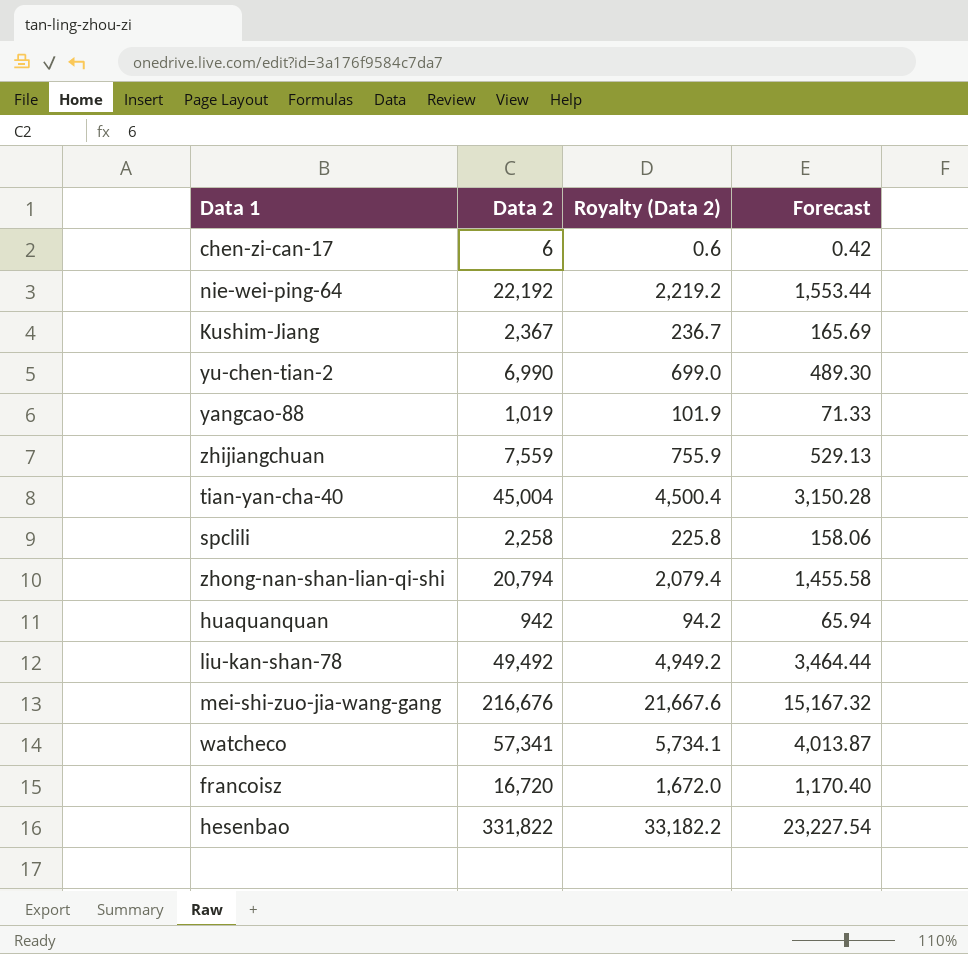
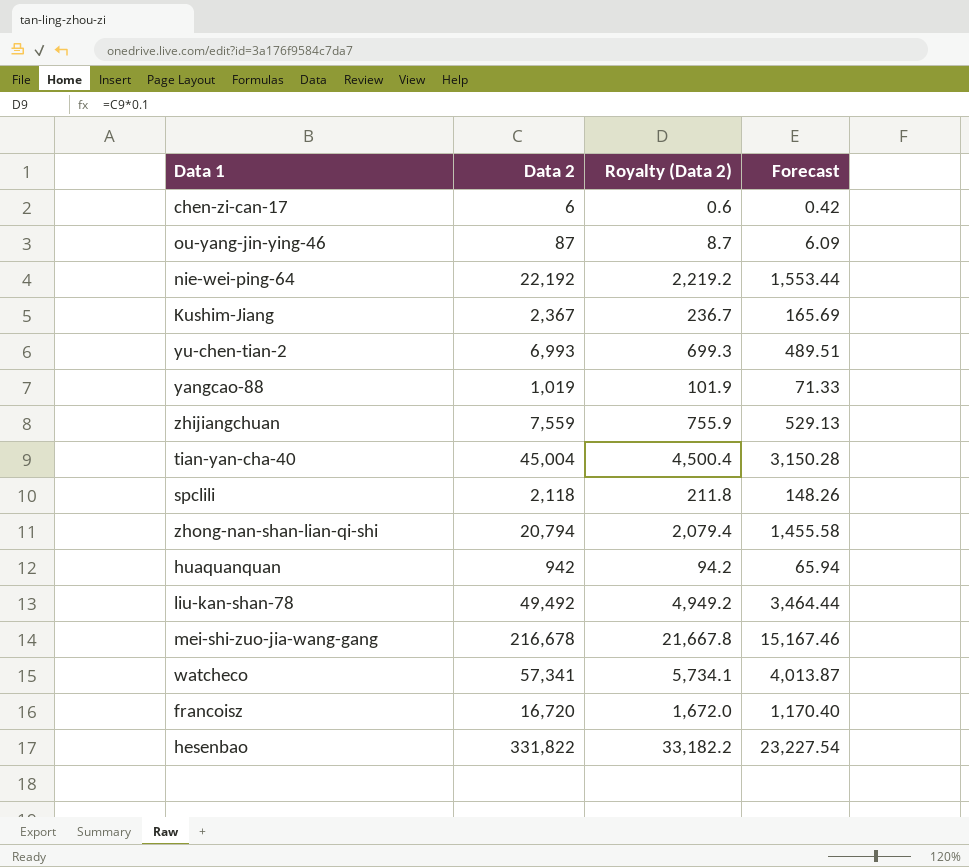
row ou-yang-jin-ying-46: none -> 87 | 8.7 | 6.09
yu-chen-tian-2 | Data 2: 6,990 -> 6,993
yu-chen-tian-2 | Royalty (Data 2): 699.0 -> 699.3
yu-chen-tian-2 | Forecast: 489.30 -> 489.51
spclili | Data 2: 2,258 -> 2,118
spclili | Royalty (Data 2): 225.8 -> 211.8
spclili | Forecast: 158.06 -> 148.26
mei-shi-zuo-jia-wang-gang | Data 2: 216,676 -> 216,678
mei-shi-zuo-jia-wang-gang | Royalty (Data 2): 21,667.6 -> 21,667.8
mei-shi-zuo-jia-wang-gang | Forecast: 15,167.32 -> 15,167.46

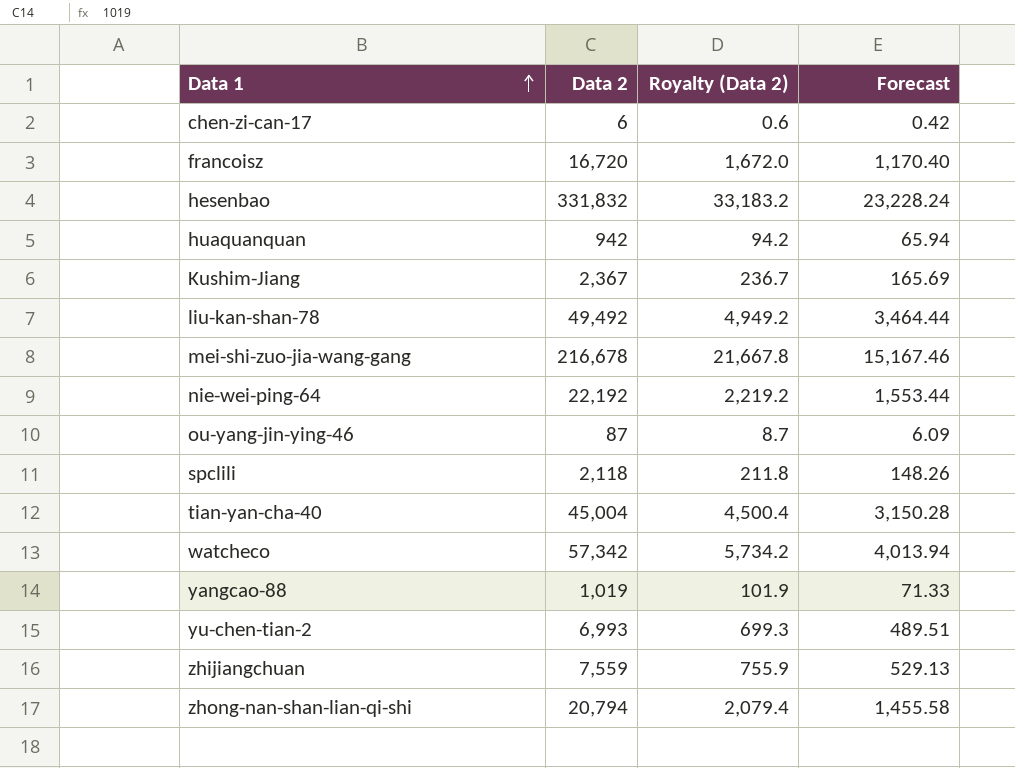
row order: none -> Data 1 ascending
hesenbao | Data 2: 331,822 -> 331,832
hesenbao | Royalty (Data 2): 33,182.2 -> 33,183.2
hesenbao | Forecast: 23,227.54 -> 23,228.24
watcheco | Data 2: 57,341 -> 57,342
watcheco | Royalty (Data 2): 5,734.1 -> 5,734.2
watcheco | Forecast: 4,013.87 -> 4,013.94

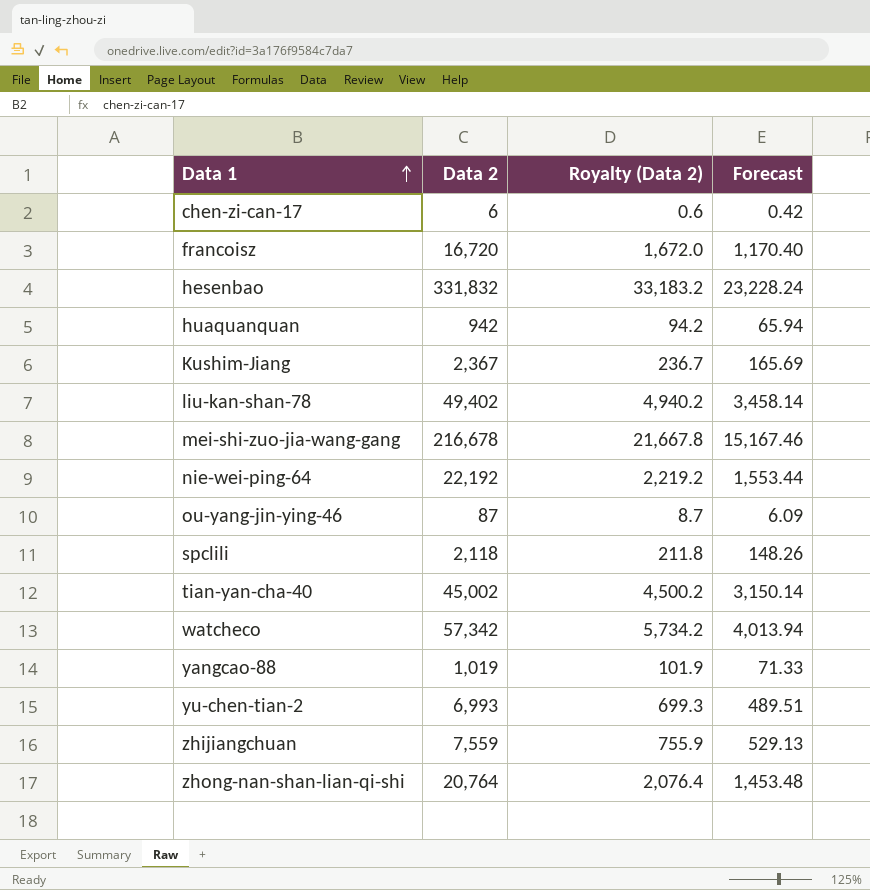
liu-kan-shan-78 | Data 2: 49,492 -> 49,402
liu-kan-shan-78 | Royalty (Data 2): 4,949.2 -> 4,940.2
liu-kan-shan-78 | Forecast: 3,464.44 -> 3,458.14
tian-yan-cha-40 | Data 2: 45,004 -> 45,002
tian-yan-cha-40 | Royalty (Data 2): 4,500.4 -> 4,500.2
tian-yan-cha-40 | Forecast: 3,150.28 -> 3,150.14
zhong-nan-shan-lian-qi-shi | Data 2: 20,794 -> 20,764
zhong-nan-shan-lian-qi-shi | Royalty (Data 2): 2,079.4 -> 2,076.4
zhong-nan-shan-lian-qi-shi | Forecast: 1,455.58 -> 1,453.48

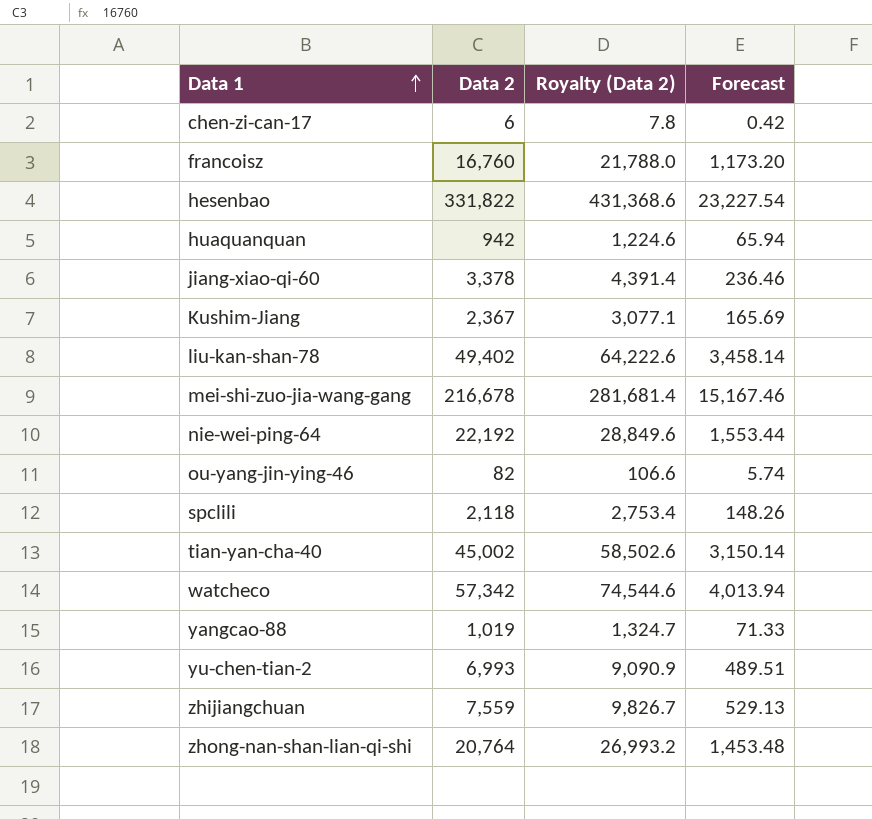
column Royalty (Data 2) | formula: [Data 2] * 0.1 -> [Data 2] * 1.3
francoisz | Data 2: 16,720 -> 16,760
francoisz | Forecast: 1,170.40 -> 1,173.20
hesenbao | Data 2: 331,832 -> 331,822
hesenbao | Forecast: 23,228.24 -> 23,227.54
row jiang-xiao-qi-60: none -> 3,378 | 4,391.4 | 236.46
ou-yang-jin-ying-46 | Data 2: 87 -> 82
ou-yang-jin-ying-46 | Forecast: 6.09 -> 5.74

